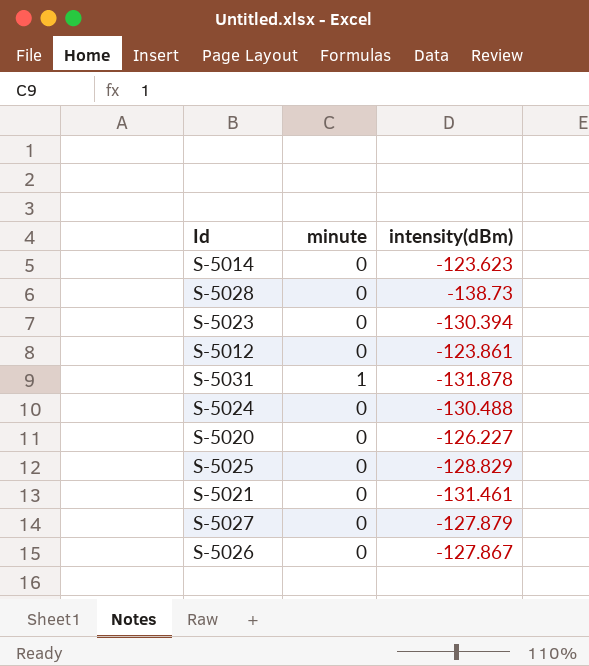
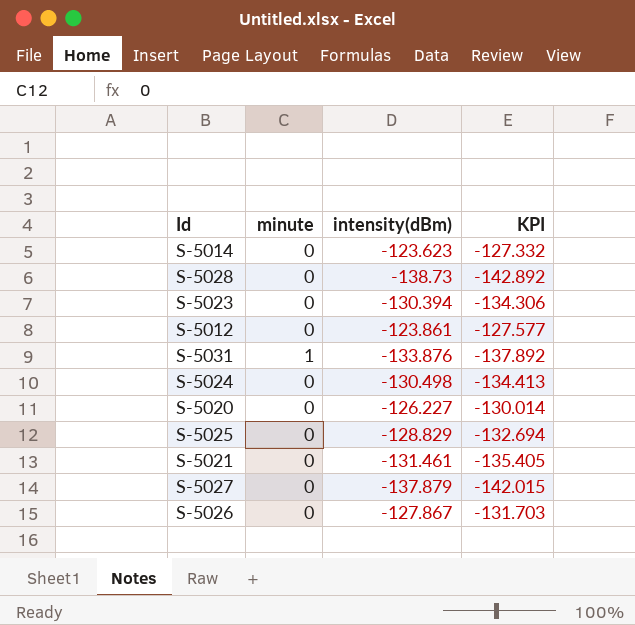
column KPI | formula: none -> [intensity(dBm)] * 1.03
S-5031 | intensity(dBm): -131.878 -> -133.876
S-5024 | intensity(dBm): -130.488 -> -130.498
S-5027 | intensity(dBm): -127.879 -> -137.879

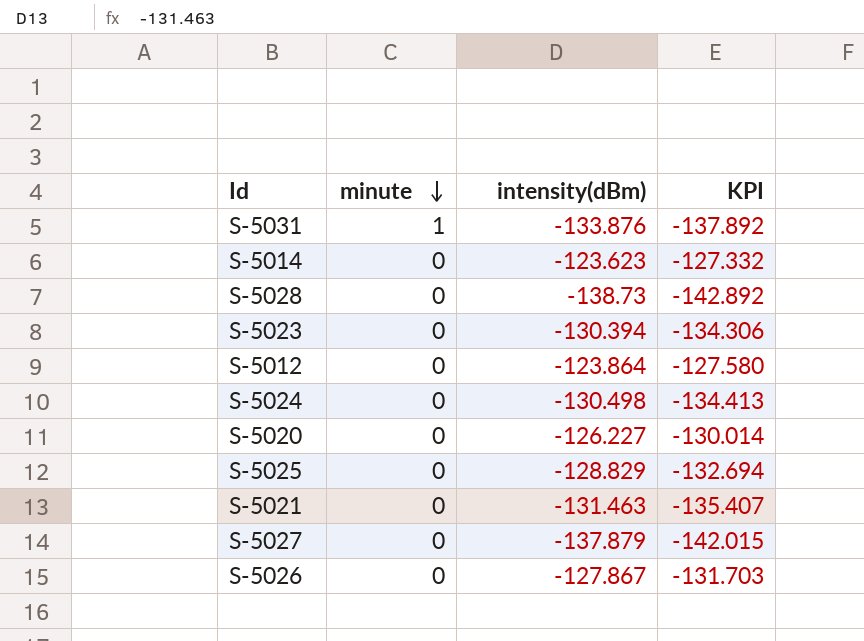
row order: none -> minute descending
S-5012 | intensity(dBm): -123.861 -> -123.864
S-5012 | KPI: -127.577 -> -127.580
S-5021 | intensity(dBm): -131.461 -> -131.463
S-5021 | KPI: -135.405 -> -135.407

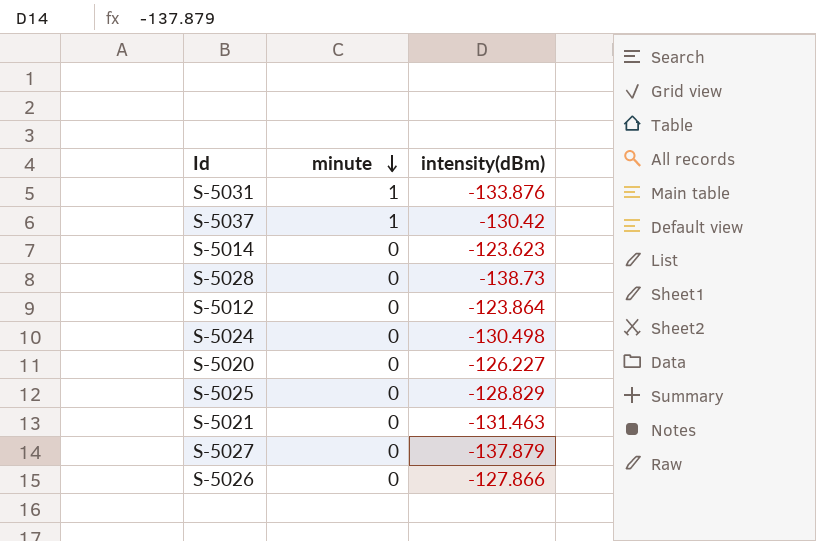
column KPI | formula: [intensity(dBm)] * 1.03 -> none
row S-5023: 0 | -130.394 | -134.306 -> none
row S-5037: none -> 1 | -130.42
S-5026 | intensity(dBm): -127.867 -> -127.866

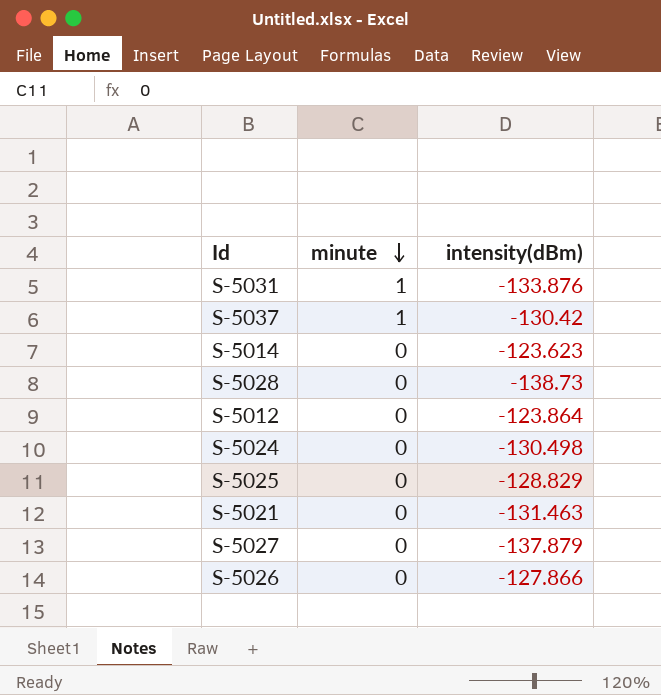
row S-5020: 0 | -126.227 -> none

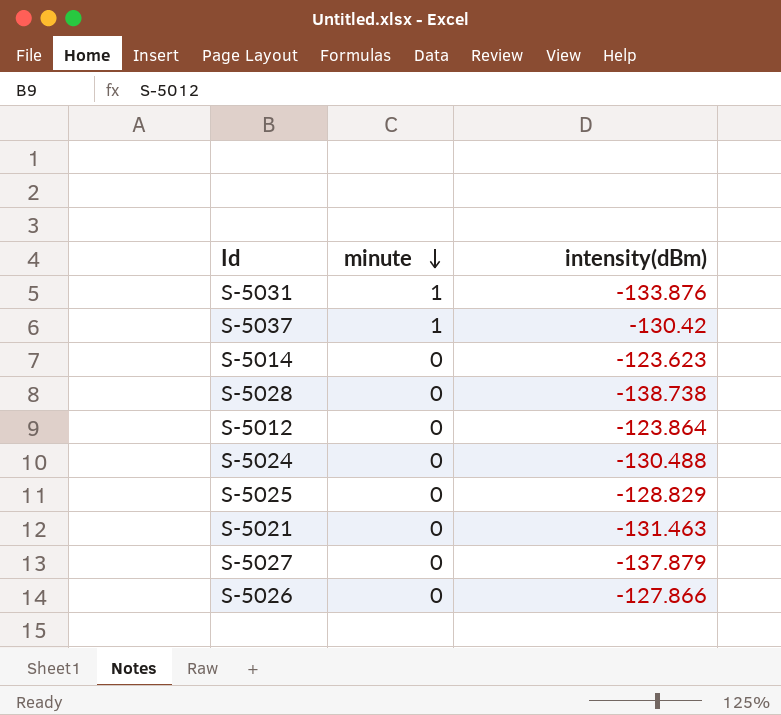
S-5028 | intensity(dBm): -138.73 -> -138.738
S-5024 | intensity(dBm): -130.498 -> -130.488

